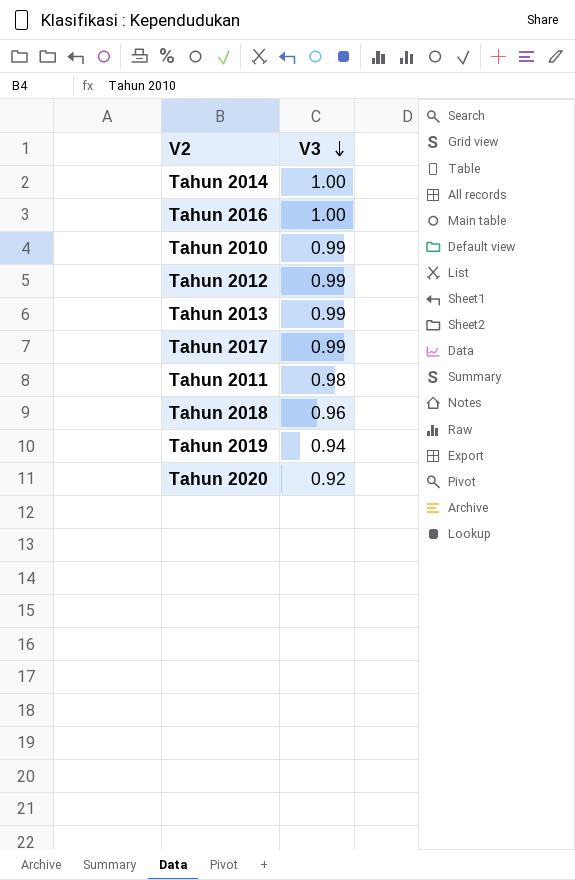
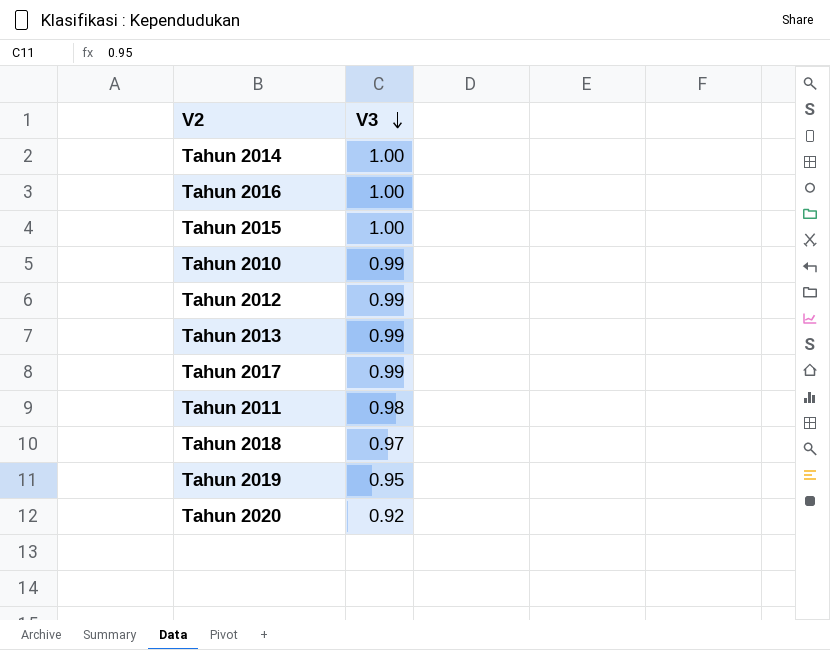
row Tahun 2015: none -> 1.00
Tahun 2018 | V3: 0.96 -> 0.97
Tahun 2019 | V3: 0.94 -> 0.95

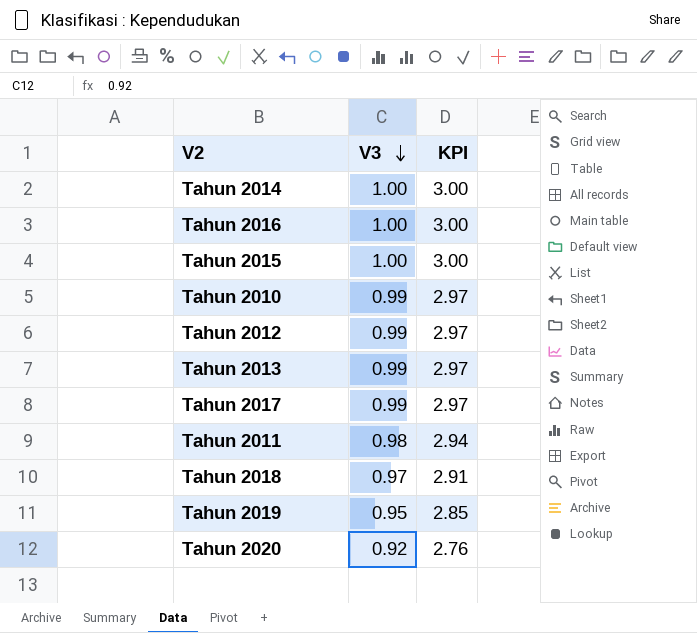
column KPI | formula: none -> [V3] * 3

